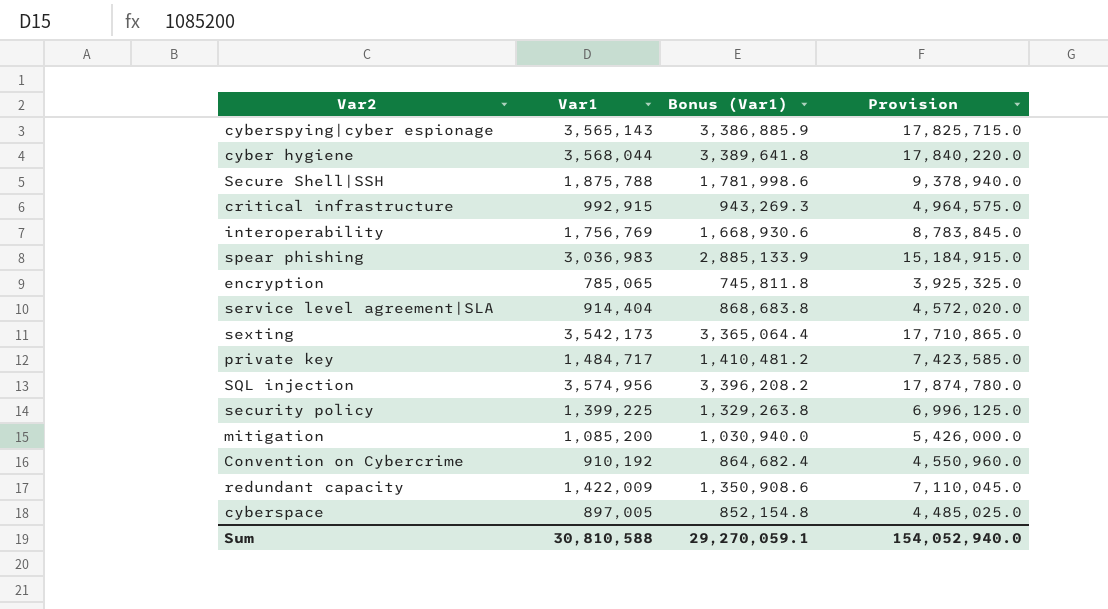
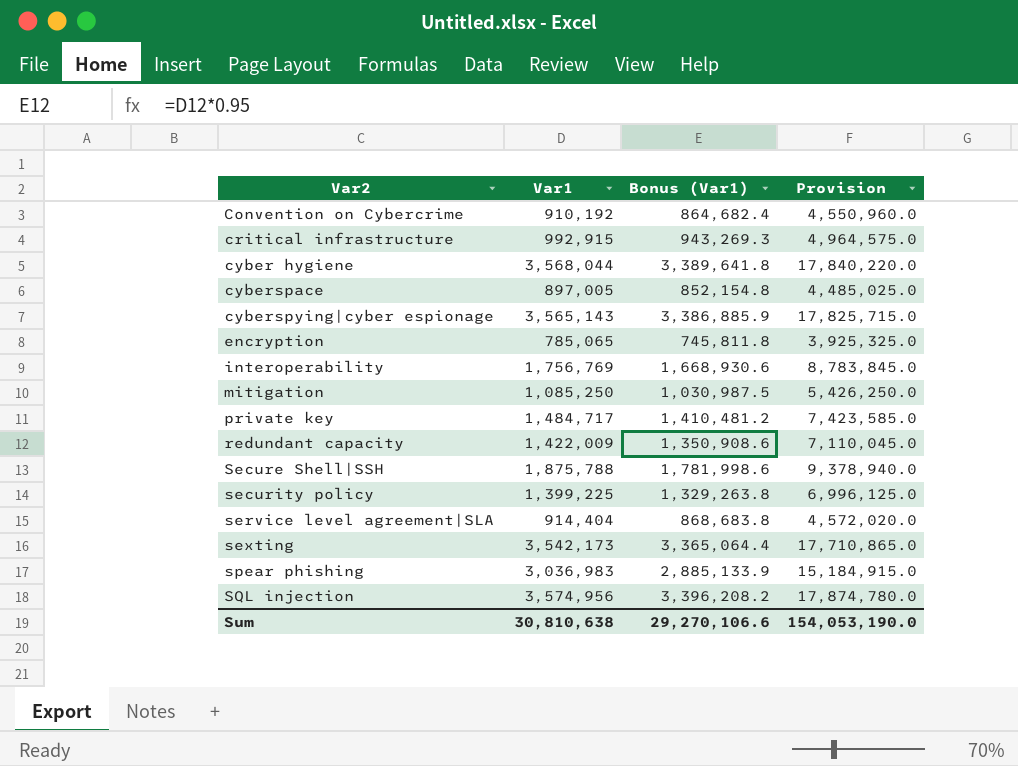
row order: none -> Var2 ascending
mitigation | Var1: 1,085,200 -> 1,085,250
mitigation | Bonus (Var1): 1,030,940.0 -> 1,030,987.5
mitigation | Provision: 5,426,000.0 -> 5,426,250.0
Sum | Var1: 30,810,588 -> 30,810,638
Sum | Bonus (Var1): 29,270,059.1 -> 29,270,106.6
Sum | Provision: 154,052,940.0 -> 154,053,190.0

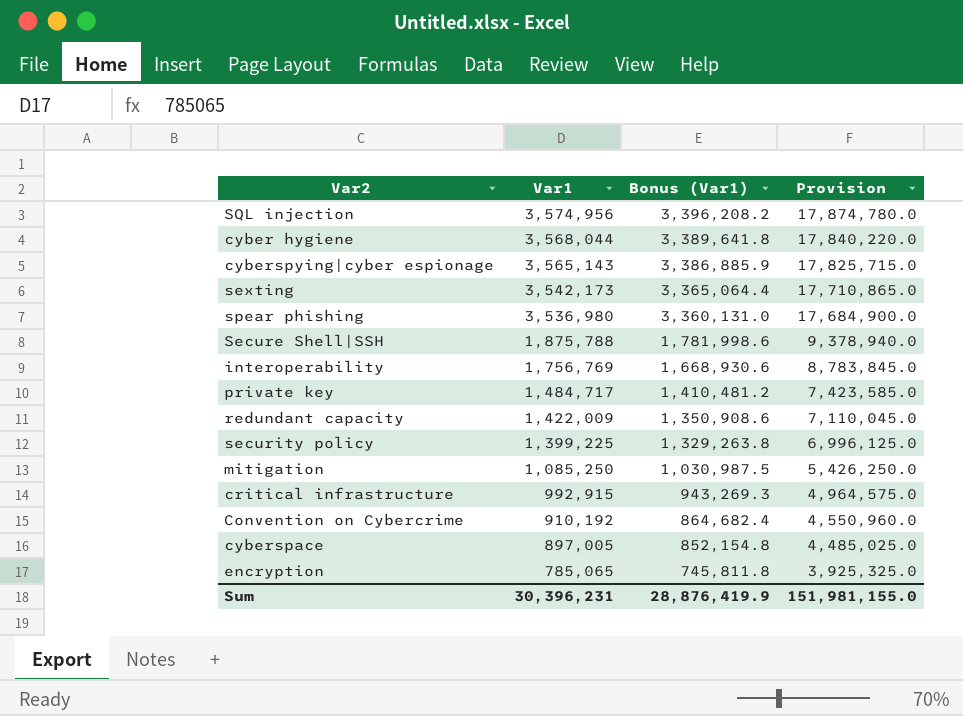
row order: Var2 ascending -> Var1 descending
row service level agreement|SLA: 914,404 | 868,683.8 | 4,572,020.0 -> none
spear phishing | Var1: 3,036,983 -> 3,536,980
spear phishing | Bonus (Var1): 2,885,133.9 -> 3,360,131.0
spear phishing | Provision: 15,184,915.0 -> 17,684,900.0
Sum | Var1: 30,810,638 -> 30,396,231
Sum | Bonus (Var1): 29,270,106.6 -> 28,876,419.9
Sum | Provision: 154,053,190.0 -> 151,981,155.0

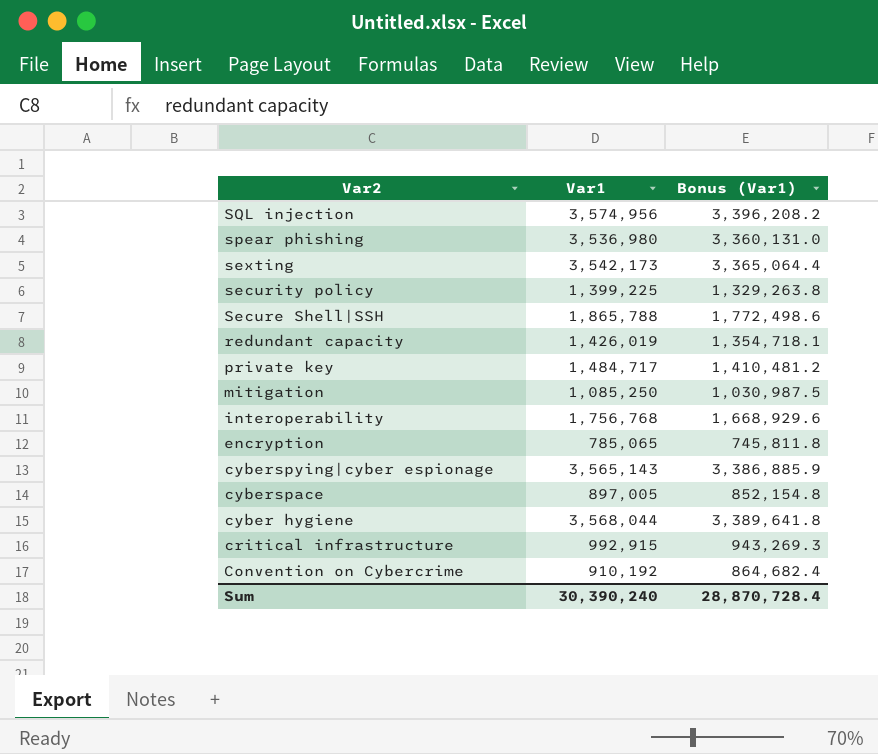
row order: Var1 descending -> Var2 descending
column Provision | formula: [Var1] * 5 -> none
Secure Shell|SSH | Var1: 1,875,788 -> 1,865,788
Secure Shell|SSH | Bonus (Var1): 1,781,998.6 -> 1,772,498.6
redundant capacity | Var1: 1,422,009 -> 1,426,019
redundant capacity | Bonus (Var1): 1,350,908.6 -> 1,354,718.1
interoperability | Var1: 1,756,769 -> 1,756,768
interoperability | Bonus (Var1): 1,668,930.6 -> 1,668,929.6
Sum | Var1: 30,396,231 -> 30,390,240
Sum | Bonus (Var1): 28,876,419.9 -> 28,870,728.4

